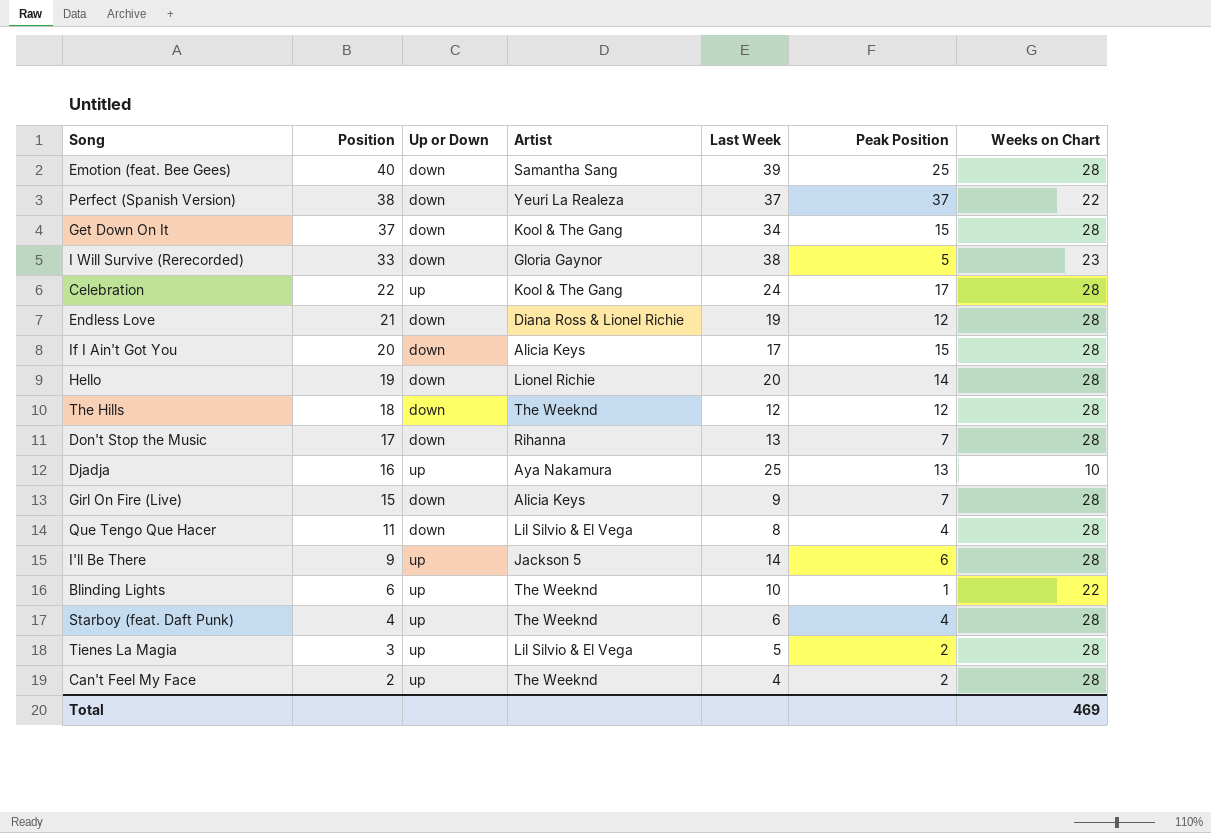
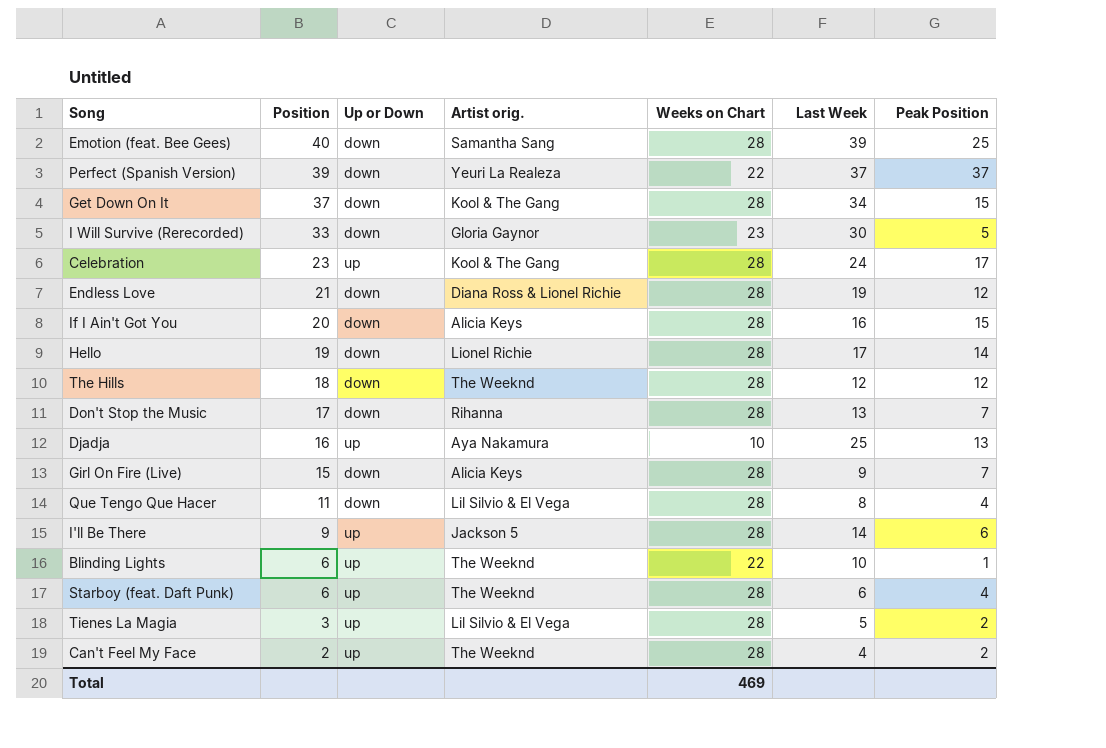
column name: Artist -> Artist orig.
column Weeks on Chart | position: 7 -> 5
Perfect (Spanish Version) | Position: 38 -> 39
I Will Survive (Rerecorded) | Last Week: 38 -> 30
Celebration | Position: 22 -> 23
If I Ain't Got You | Last Week: 17 -> 16
Hello | Last Week: 20 -> 17
Starboy (feat. Daft Punk) | Position: 4 -> 6

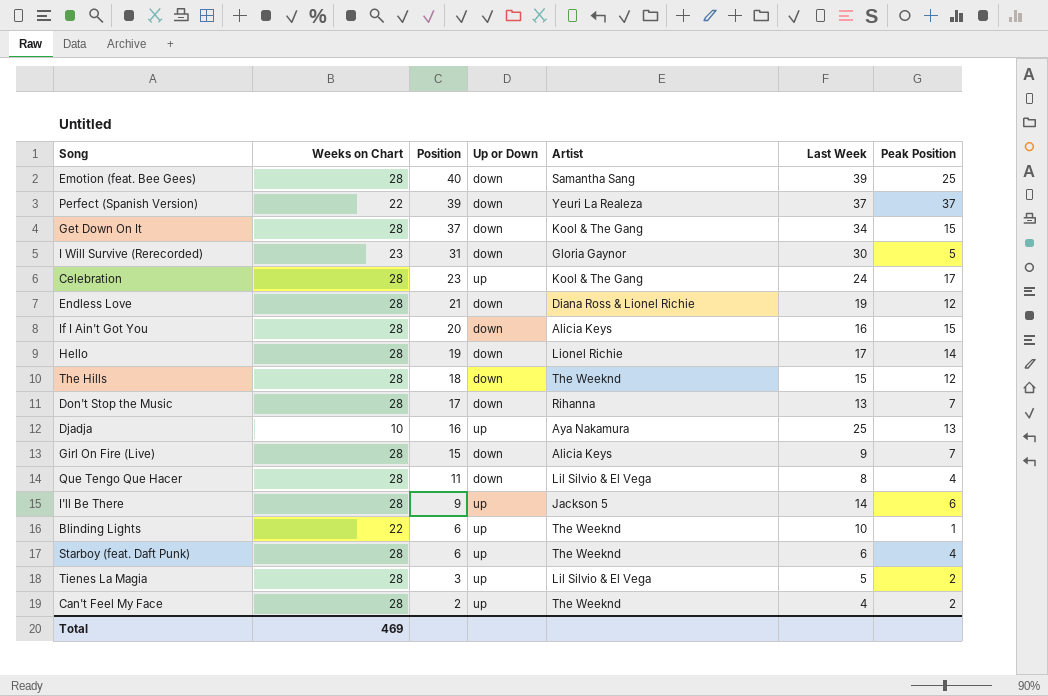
column Weeks on Chart | position: 5 -> 2
column name: Artist orig. -> Artist
I Will Survive (Rerecorded) | Position: 33 -> 31
The Hills | Last Week: 12 -> 15

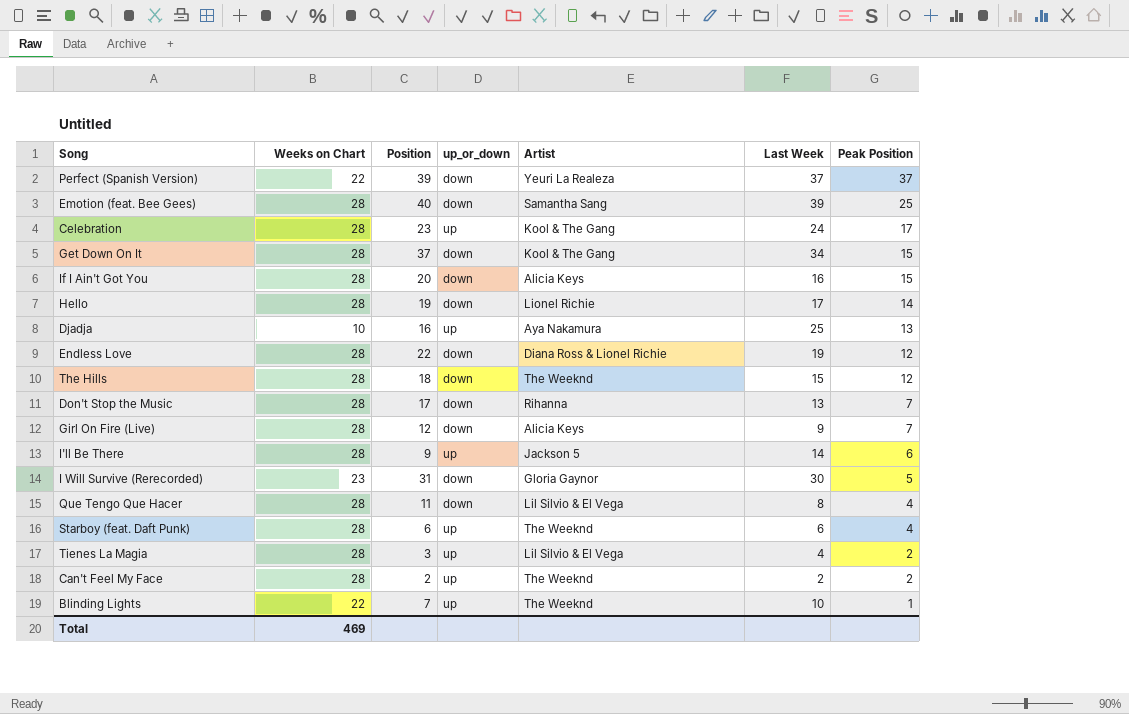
row order: Position descending -> Peak Position descending
column name: Up or Down -> up_or_down
Endless Love | Position: 21 -> 22
Girl On Fire (Live) | Position: 15 -> 12
Tienes La Magia | Last Week: 5 -> 4
Can't Feel My Face | Last Week: 4 -> 2
Blinding Lights | Position: 6 -> 7

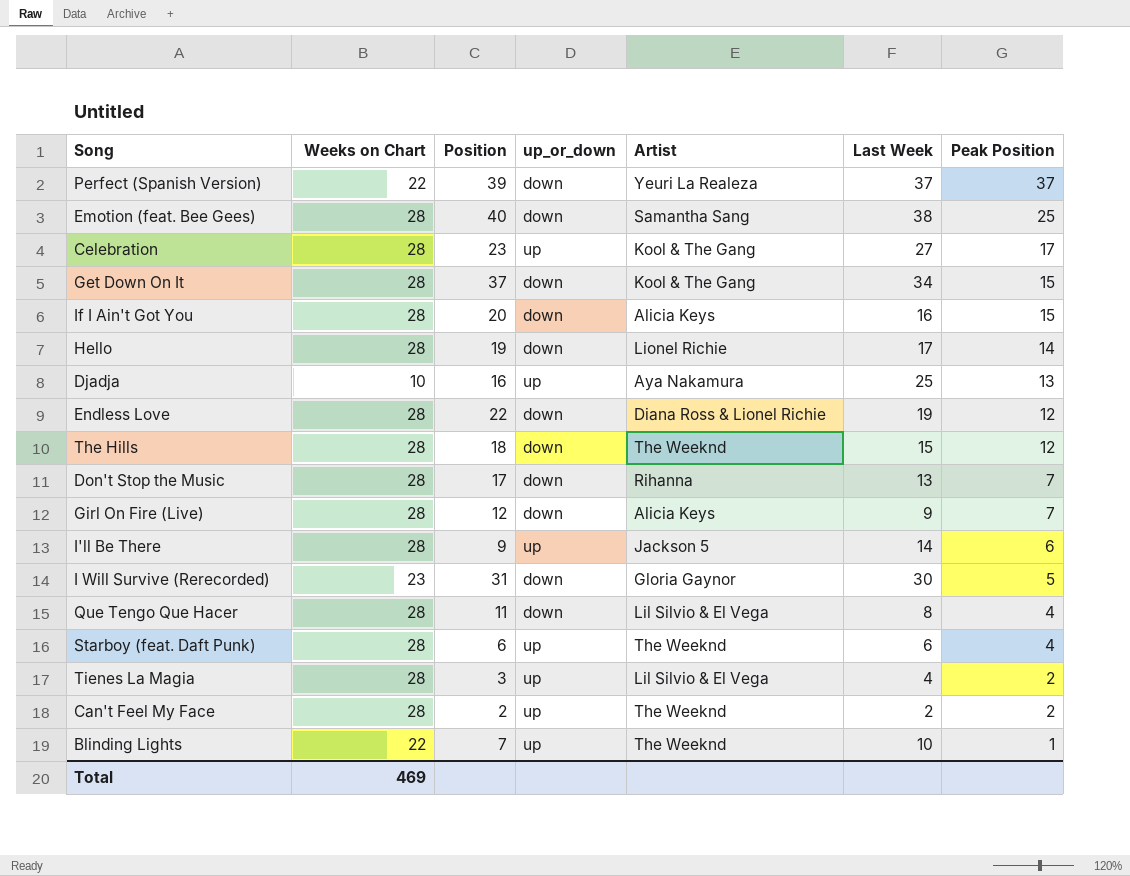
Emotion (feat. Bee Gees) | Last Week: 39 -> 38
Celebration | Last Week: 24 -> 27

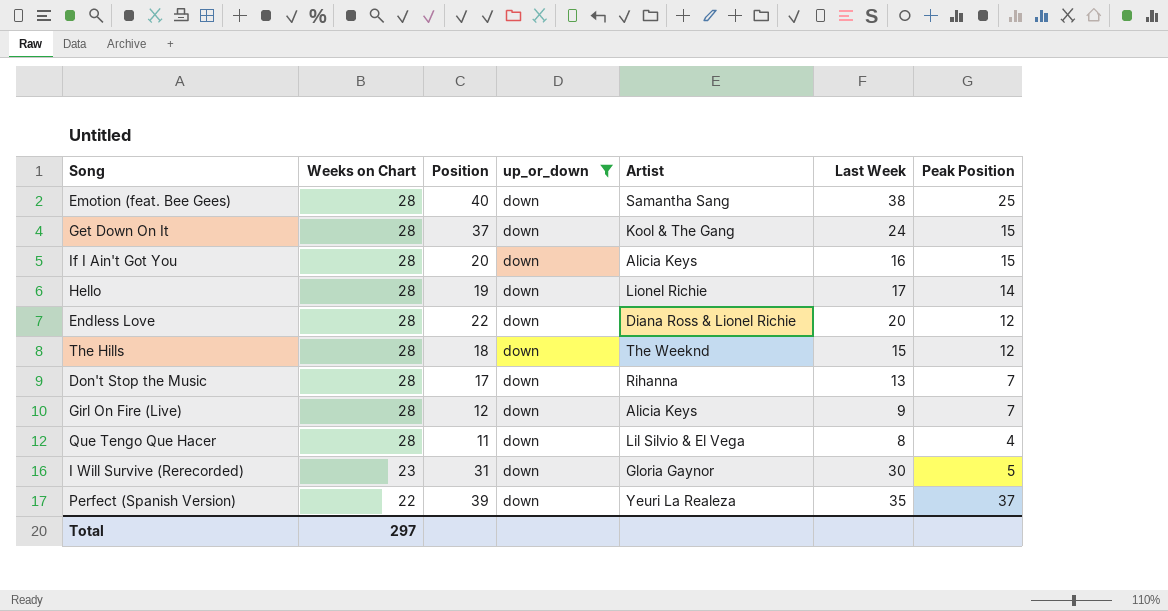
filter: none -> up_or_down = down
row order: Peak Position descending -> Weeks on Chart descending
Get Down On It | Last Week: 34 -> 24
Endless Love | Last Week: 19 -> 20
Perfect (Spanish Version) | Last Week: 37 -> 35
Total | Weeks on Chart: 469 -> 297

